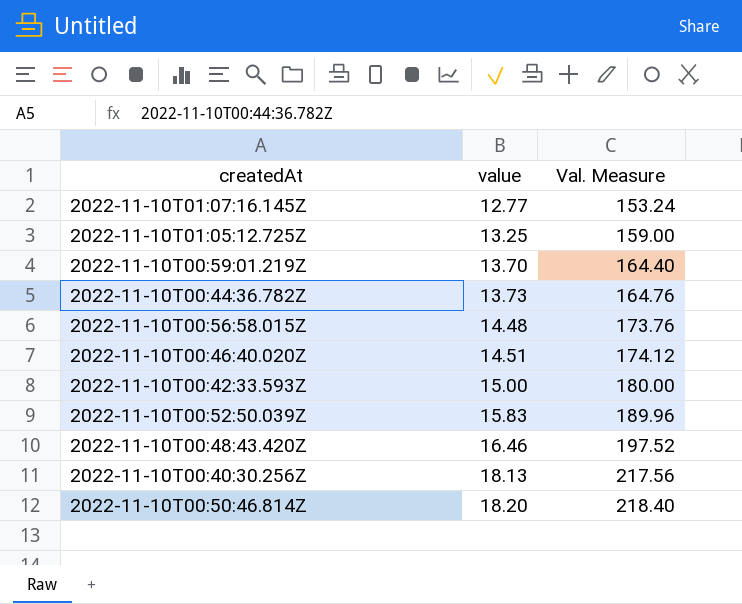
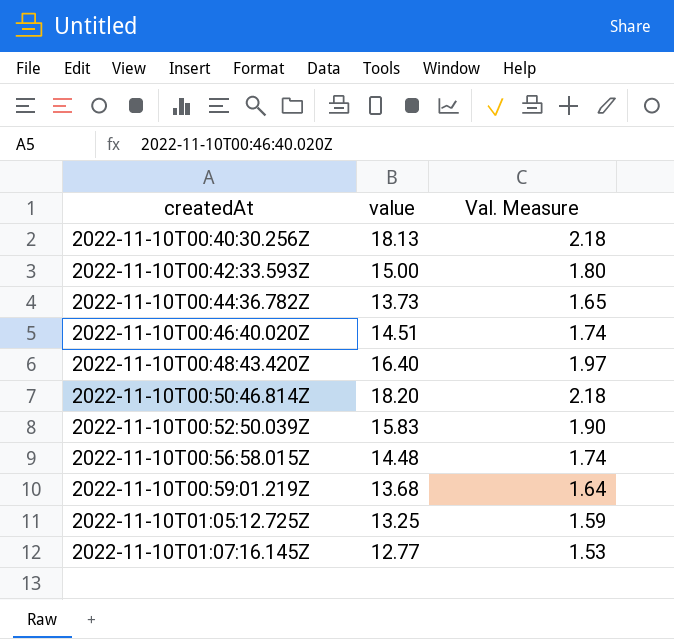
row order: value ascending -> createdAt ascending
column Val. Measure | formula: [value] * 12 -> [value] * 0.12
2022-11-10T00:48:43.420Z | value: 16.46 -> 16.40
2022-11-10T00:59:01.219Z | value: 13.70 -> 13.68

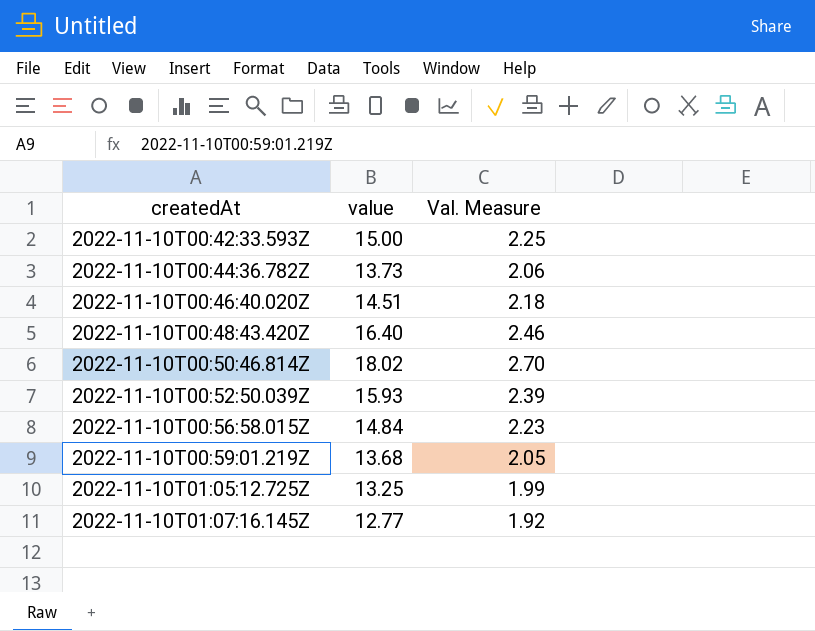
column Val. Measure | formula: [value] * 0.12 -> [value] * 0.15
row 2022-11-10T00:40:30.256Z: 18.13 | 2.18 -> none
2022-11-10T00:50:46.814Z | value: 18.20 -> 18.02
2022-11-10T00:52:50.039Z | value: 15.83 -> 15.93
2022-11-10T00:56:58.015Z | value: 14.48 -> 14.84

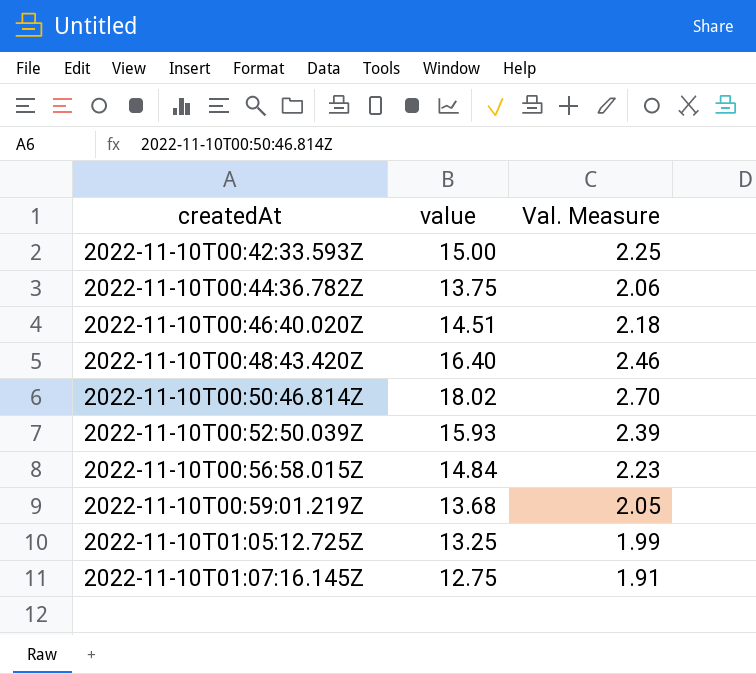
2022-11-10T00:44:36.782Z | value: 13.73 -> 13.75
2022-11-10T01:07:16.145Z | value: 12.77 -> 12.75
2022-11-10T01:07:16.145Z | Val. Measure: 1.92 -> 1.91

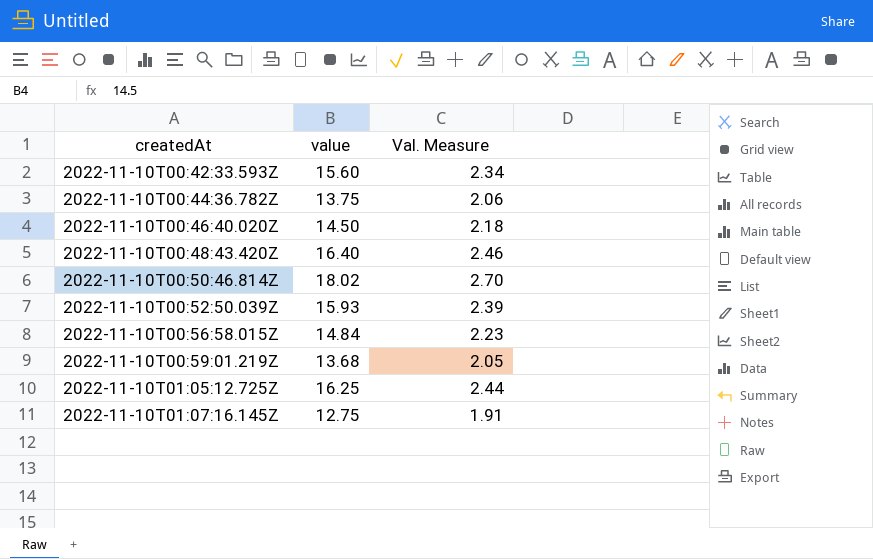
2022-11-10T00:42:33.593Z | value: 15.00 -> 15.60
2022-11-10T00:42:33.593Z | Val. Measure: 2.25 -> 2.34
2022-11-10T00:46:40.020Z | value: 14.51 -> 14.50
2022-11-10T01:05:12.725Z | value: 13.25 -> 16.25
2022-11-10T01:05:12.725Z | Val. Measure: 1.99 -> 2.44

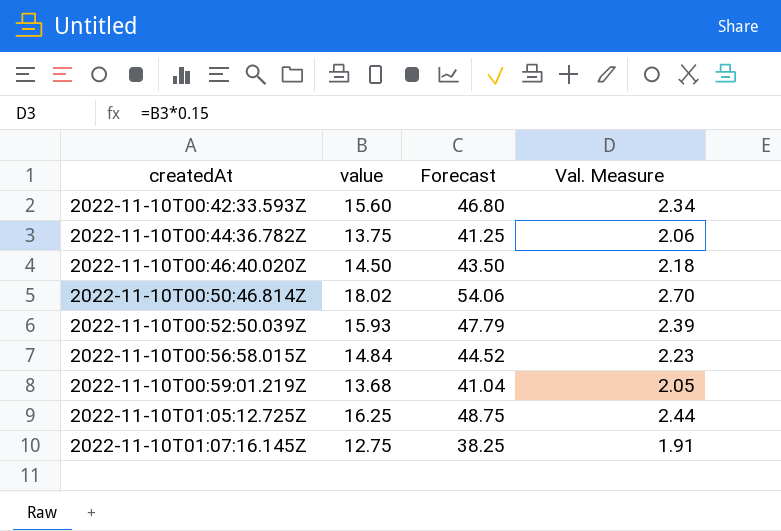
column Forecast | formula: none -> [value] * 3
row 2022-11-10T00:48:43.420Z: 16.40 | 2.46 -> none

